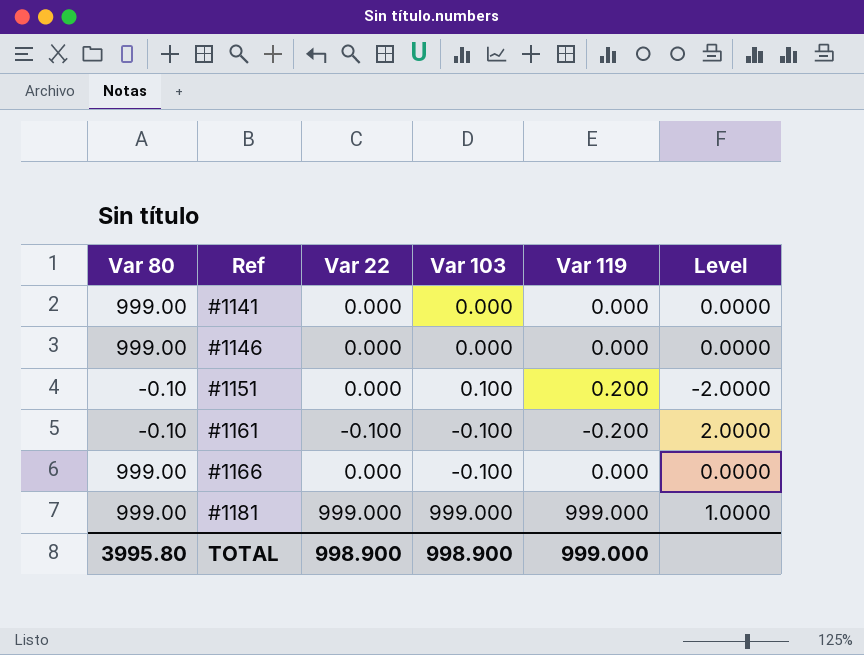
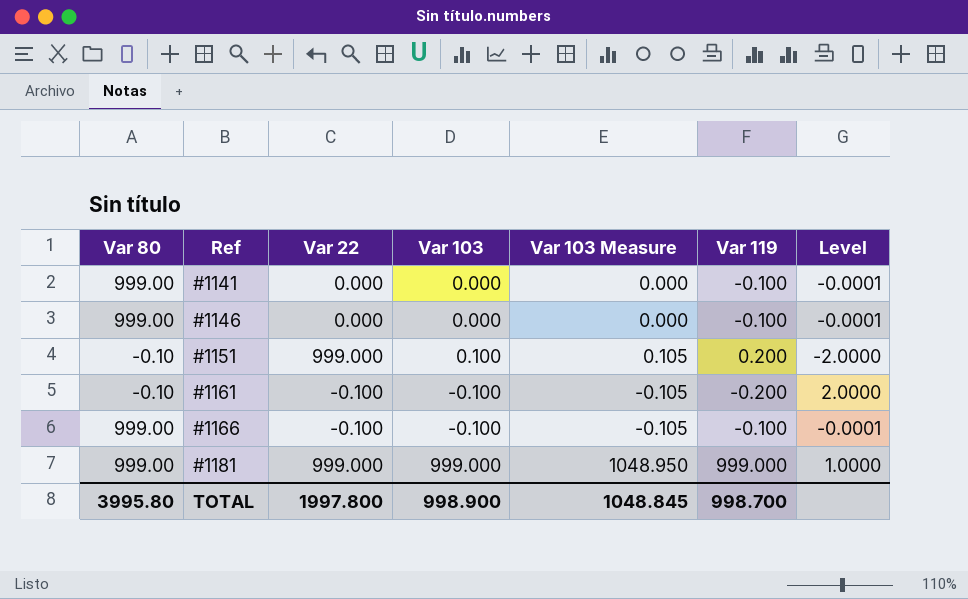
column Var 103 Measure | formula: none -> [Var 103] * 1.05
#1141 | Var 119: 0.000 -> -0.100
#1141 | Level: 0.0000 -> -0.0001
#1146 | Var 119: 0.000 -> -0.100
#1146 | Level: 0.0000 -> -0.0001
#1151 | Var 22: 0.000 -> 999.000
#1166 | Var 22: 0.000 -> -0.100
#1166 | Var 119: 0.000 -> -0.100
#1166 | Level: 0.0000 -> -0.0001
TOTAL | Var 22: 998.900 -> 1997.800
TOTAL | Var 119: 999.000 -> 998.700

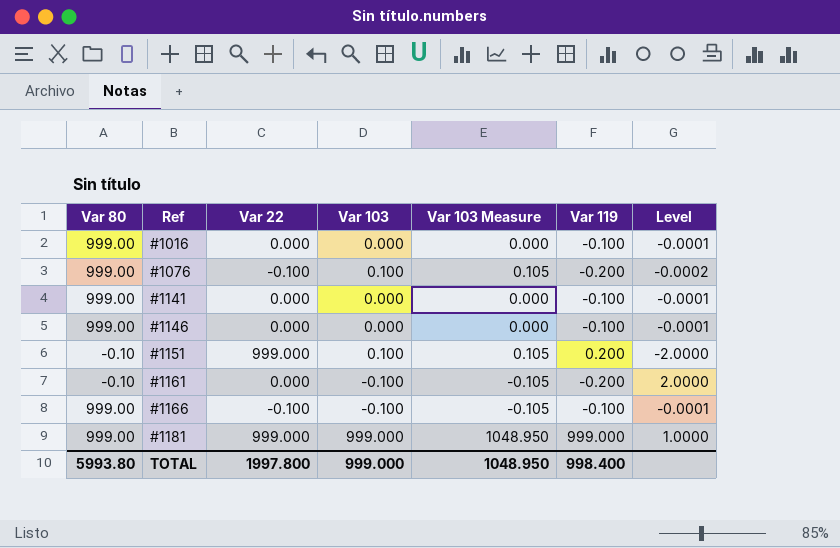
row #1016: none -> 999.00 | 0.000 | 0.000 | 0.000 | -0.100 | -0.0001
row #1076: none -> 999.00 | -0.100 | 0.100 | 0.105 | -0.200 | -0.0002
#1161 | Var 22: -0.100 -> 0.000
TOTAL | Var 80: 3995.80 -> 5993.80
TOTAL | Var 103: 998.900 -> 999.000
TOTAL | Var 103 Measure: 1048.845 -> 1048.950
TOTAL | Var 119: 998.700 -> 998.400

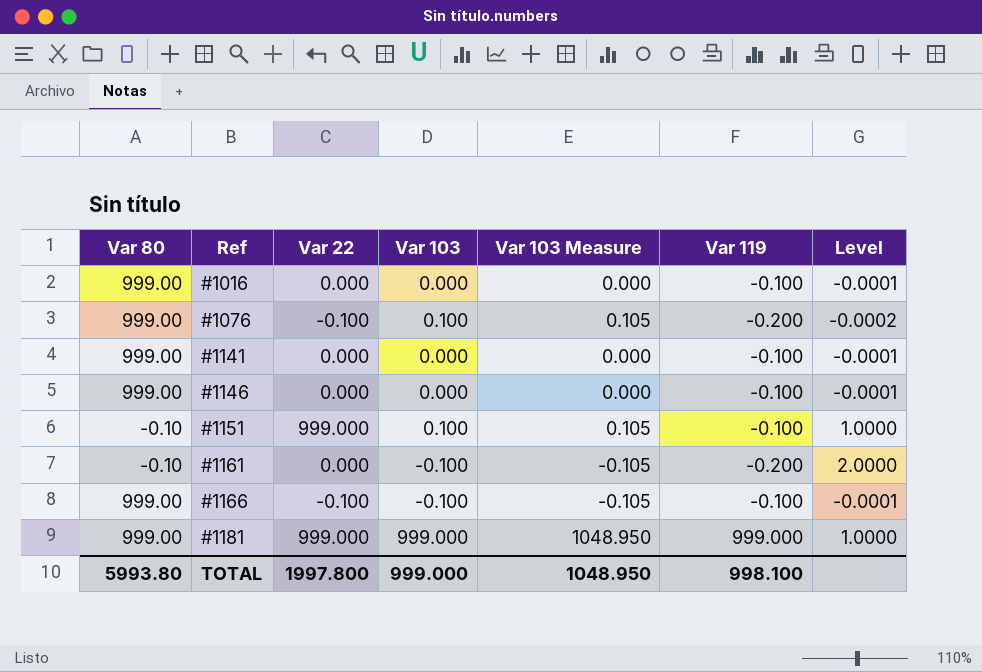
#1151 | Var 119: 0.200 -> -0.100
#1151 | Level: -2.0000 -> 1.0000
TOTAL | Var 119: 998.400 -> 998.100

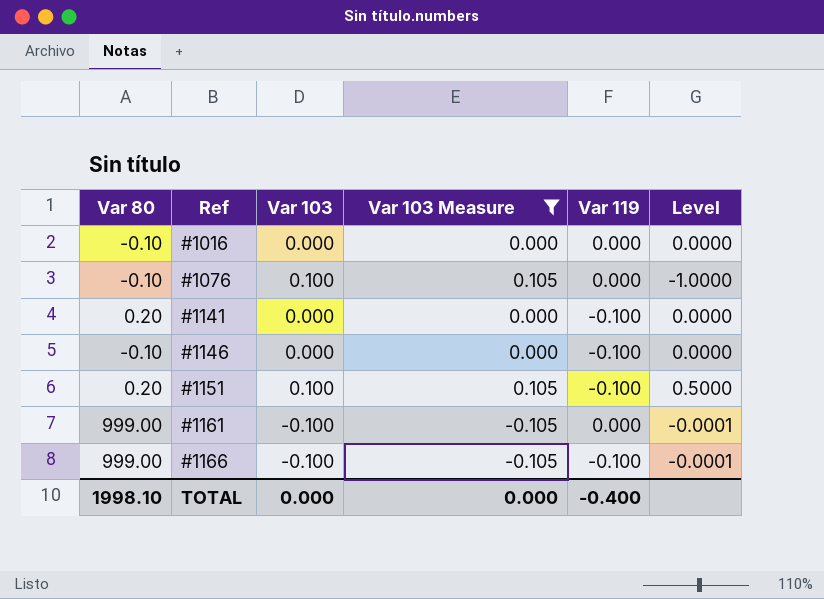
filter: none -> Var 103 Measure != 1048.950
column Var 22 | position: 3 -> none
column Level | formula: [Var 119] / [Var 80] -> [Var 103] / [Var 80]
#1016 | Var 80: 999.00 -> -0.10
#1016 | Var 119: -0.100 -> 0.000
#1076 | Var 80: 999.00 -> -0.10
#1076 | Var 119: -0.200 -> 0.000
#1141 | Var 80: 999.00 -> 0.20
#1146 | Var 80: 999.00 -> -0.10
#1151 | Var 80: -0.10 -> 0.20
#1161 | Var 80: -0.10 -> 999.00
#1161 | Var 119: -0.200 -> 0.000
TOTAL | Var 80: 5993.80 -> 1998.10
TOTAL | Var 103: 999.000 -> 0.000
TOTAL | Var 103 Measure: 1048.950 -> 0.000
TOTAL | Var 119: 998.100 -> -0.400

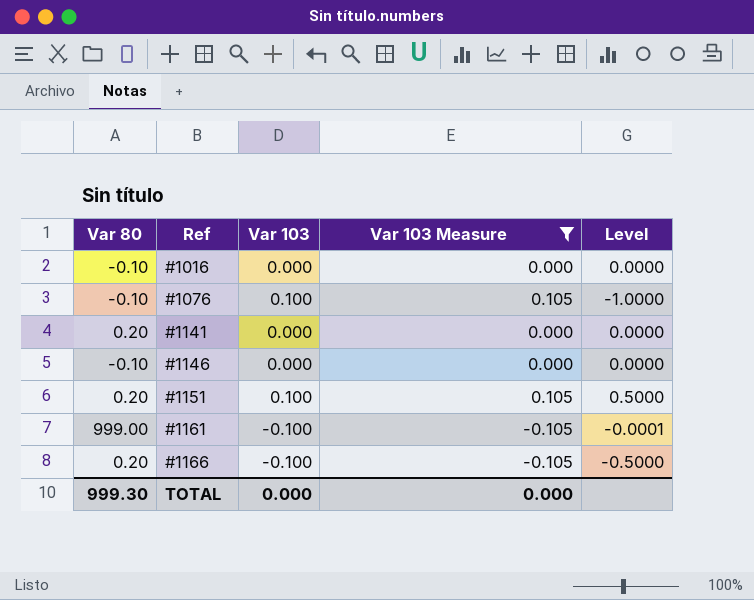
column Var 119 | position: 5 -> none
#1166 | Var 80: 999.00 -> 0.20
#1166 | Level: -0.0001 -> -0.5000
TOTAL | Var 80: 1998.10 -> 999.30

